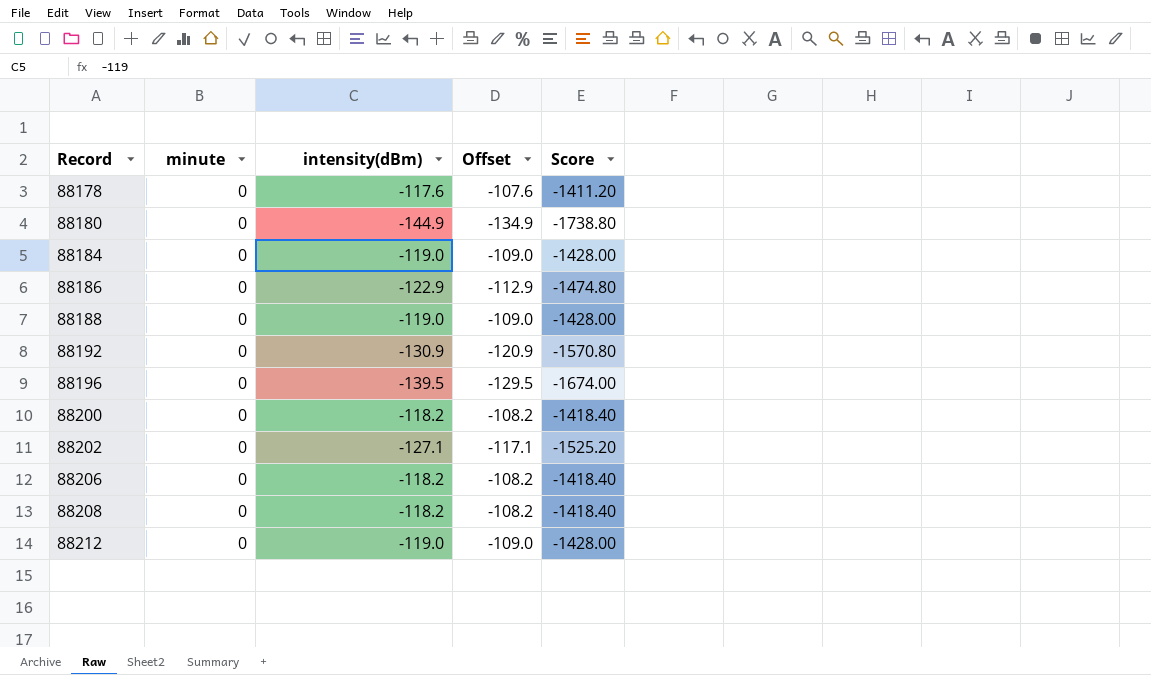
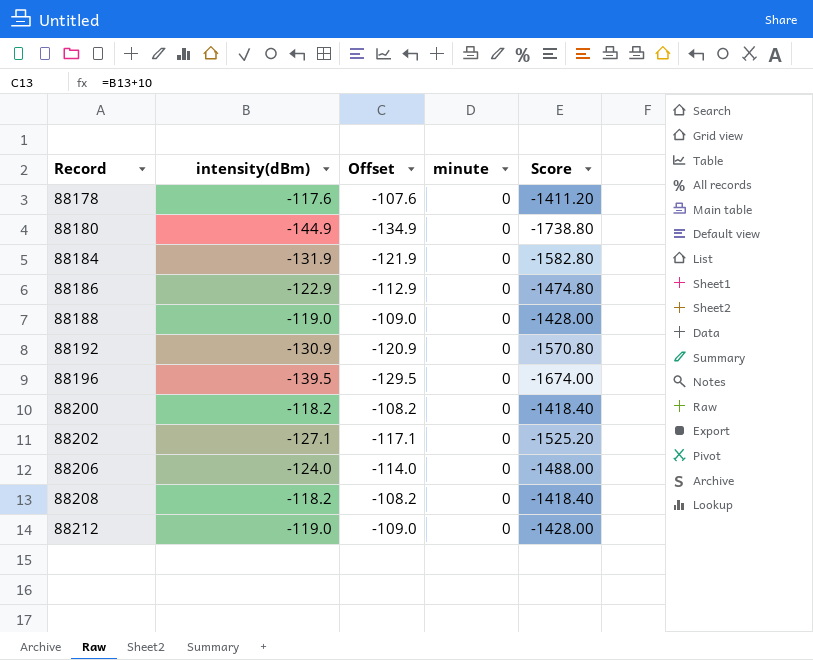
column minute | position: 2 -> 4
88184 | intensity(dBm): -119.0 -> -131.9
88184 | Offset: -109.0 -> -121.9
88184 | Score: -1428.00 -> -1582.80
88206 | intensity(dBm): -118.2 -> -124.0
88206 | Offset: -108.2 -> -114.0
88206 | Score: -1418.40 -> -1488.00

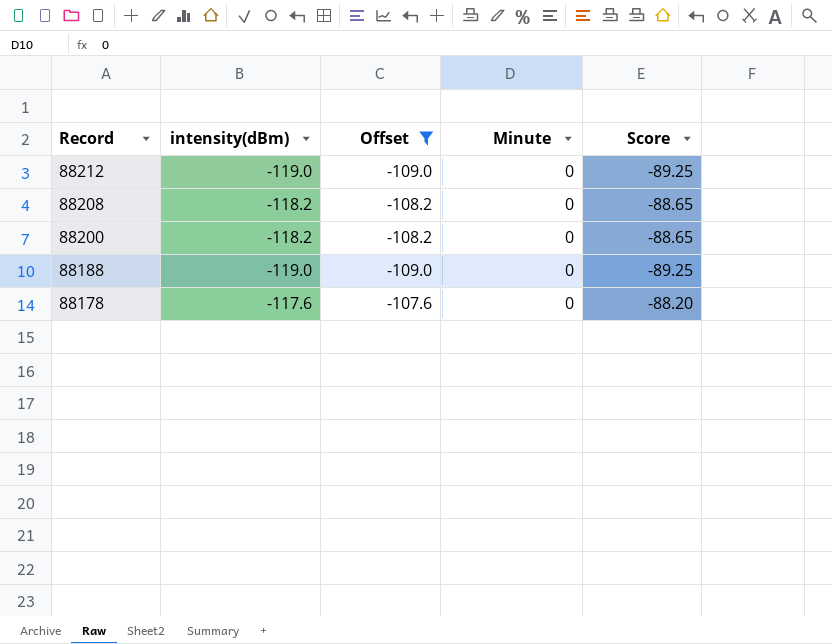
filter: none -> Offset >= -109.0
row order: Record ascending -> Record descending
column name: minute -> Minute
column Score | formula: [intensity(dBm)] * 12 -> [intensity(dBm)] * 0.75

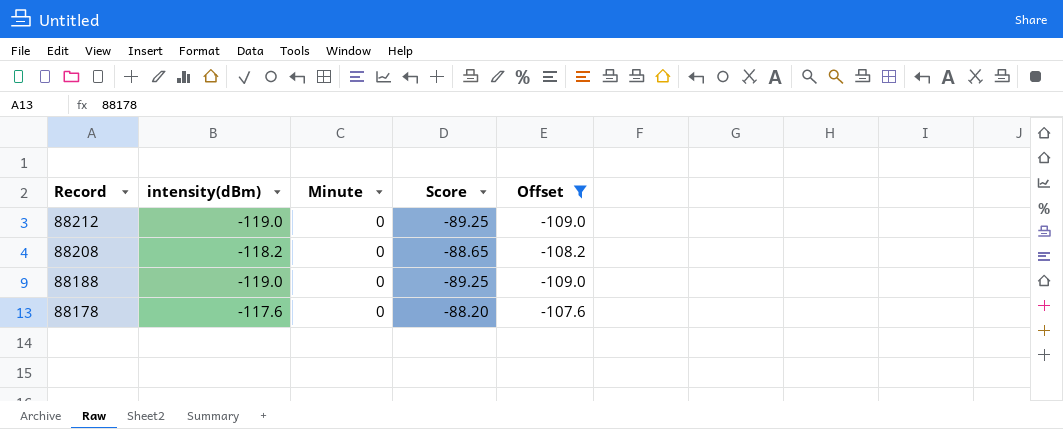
column Offset | position: 3 -> 5
row 88200: -118.2 | -108.2 | 0 | -88.65 -> none

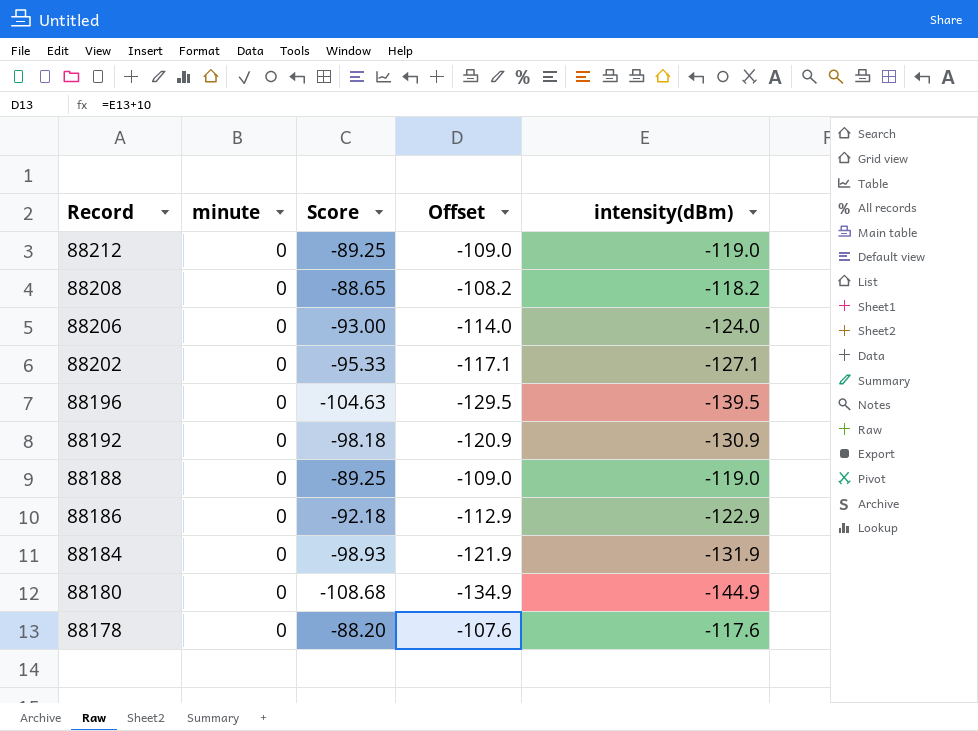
filter: Offset >= -109.0 -> none
column name: Minute -> minute
column intensity(dBm) | position: 2 -> 5

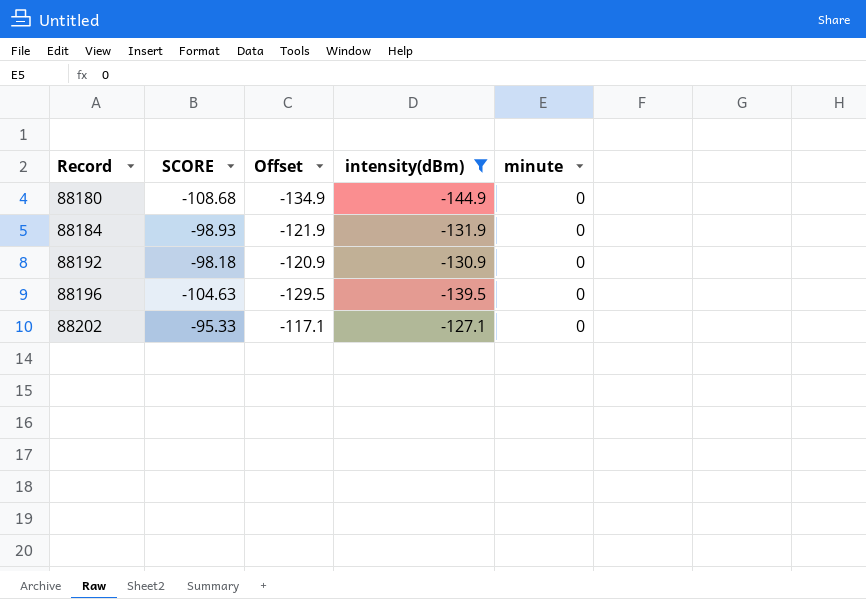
filter: none -> intensity(dBm) <= -127.1
row order: Record descending -> Record ascending
column name: Score -> SCORE
column minute | position: 2 -> 5

